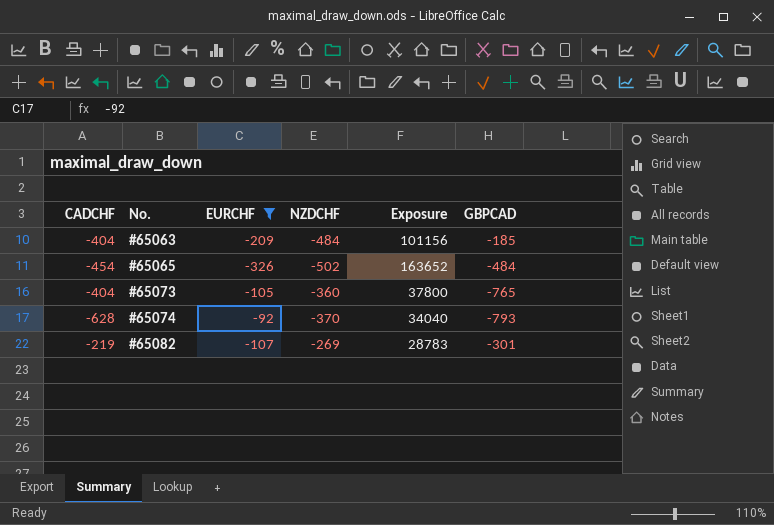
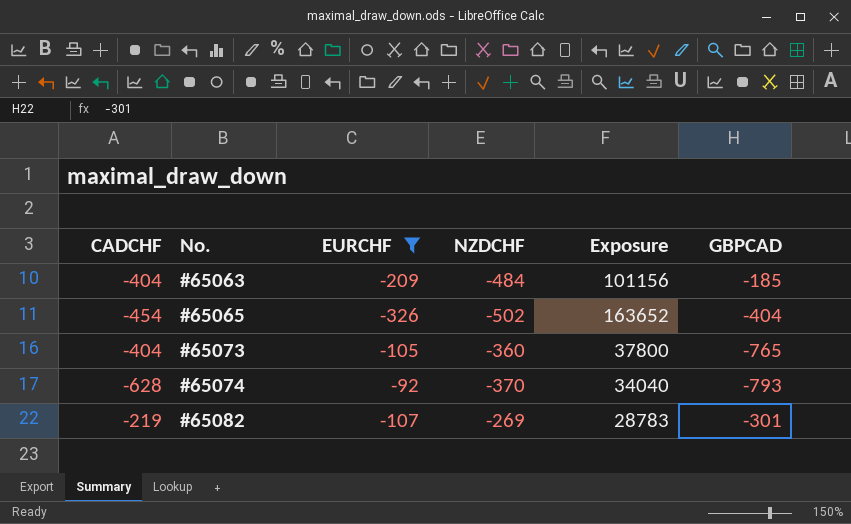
#65065 | GBPCAD: -484 -> -404

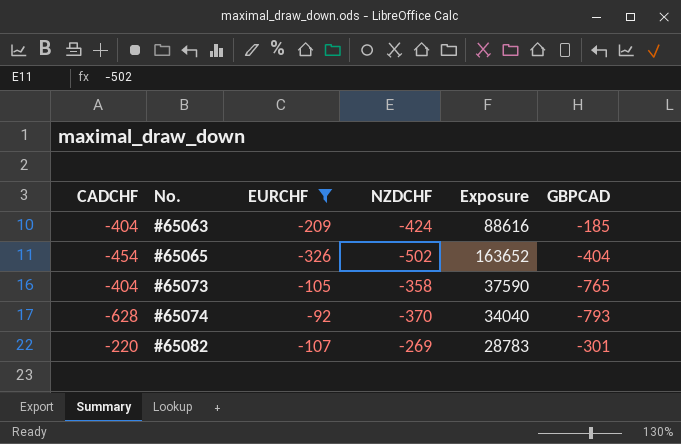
#65063 | NZDCHF: -484 -> -424
#65063 | Exposure: 101156 -> 88616
#65073 | NZDCHF: -360 -> -358
#65073 | Exposure: 37800 -> 37590
#65082 | CADCHF: -219 -> -220

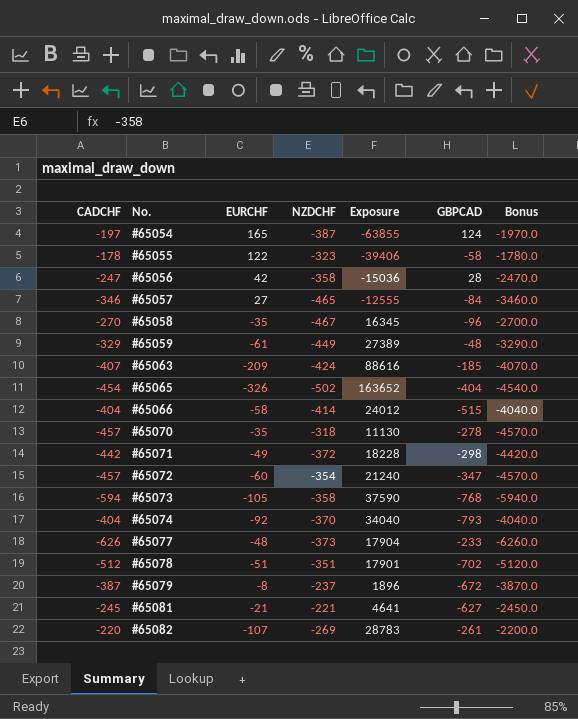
filter: EURCHF <= -92 -> none
column Bonus | formula: none -> [CADCHF] * 10
#65063 | CADCHF: -404 -> -407
#65073 | CADCHF: -404 -> -594
#65073 | GBPCAD: -765 -> -768
#65074 | CADCHF: -628 -> -404
#65082 | GBPCAD: -301 -> -261

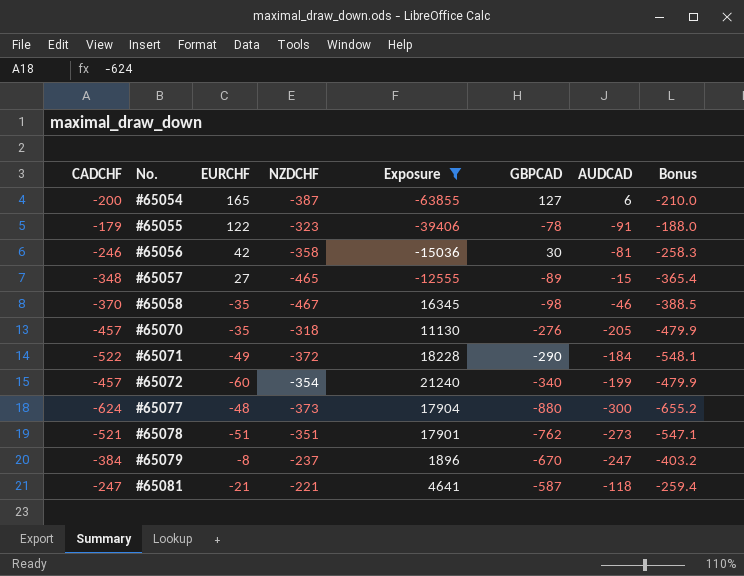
filter: none -> Exposure <= 21240
column AUDCAD | position: none -> 7
column Bonus | formula: [CADCHF] * 10 -> [CADCHF] * 1.05
#65054 | CADCHF: -197 -> -200
#65054 | GBPCAD: 124 -> 127
#65055 | CADCHF: -178 -> -179
#65055 | GBPCAD: -58 -> -78
#65056 | CADCHF: -247 -> -246
#65056 | GBPCAD: 28 -> 30
#65057 | CADCHF: -346 -> -348
#65057 | GBPCAD: -84 -> -89
#65058 | CADCHF: -270 -> -370
#65058 | GBPCAD: -96 -> -98
#65070 | GBPCAD: -278 -> -276
#65071 | CADCHF: -442 -> -522
#65071 | GBPCAD: -298 -> -290
#65072 | GBPCAD: -347 -> -340
#65077 | CADCHF: -626 -> -624
#65077 | GBPCAD: -233 -> -880
#65078 | CADCHF: -512 -> -521
#65078 | GBPCAD: -702 -> -762
#65079 | CADCHF: -387 -> -384
#65079 | GBPCAD: -672 -> -670
#65081 | CADCHF: -245 -> -247
#65081 | GBPCAD: -627 -> -587

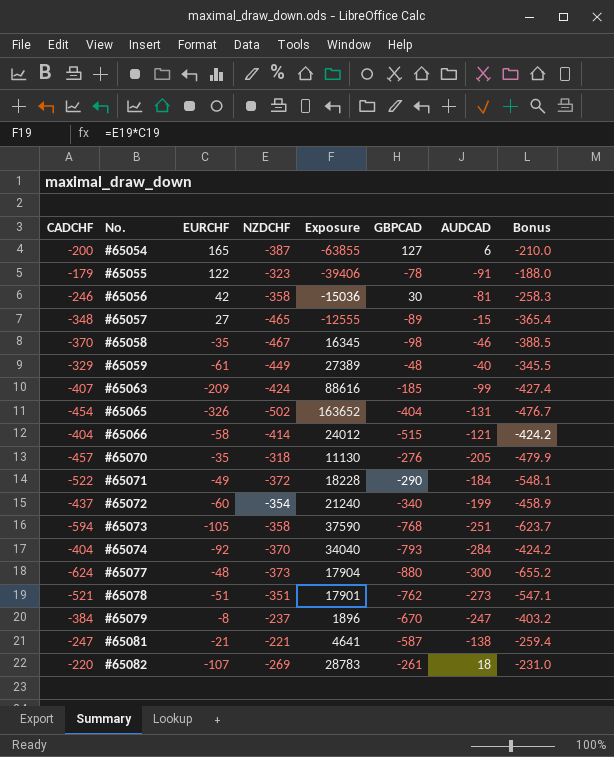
filter: Exposure <= 21240 -> none
#65072 | CADCHF: -457 -> -437
#65072 | Bonus: -479.9 -> -458.9
#65081 | AUDCAD: -118 -> -138

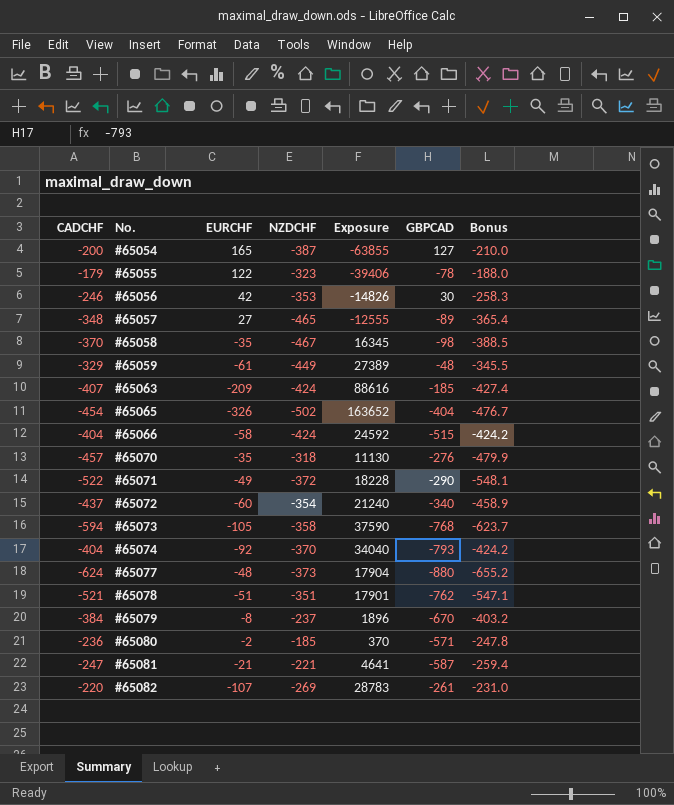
column AUDCAD | position: 7 -> none
#65056 | NZDCHF: -358 -> -353
#65056 | Exposure: -15036 -> -14826
#65066 | NZDCHF: -414 -> -424
#65066 | Exposure: 24012 -> 24592
row #65080: none -> -236 | -2 | -185 | 370 | -571 | -247.8

